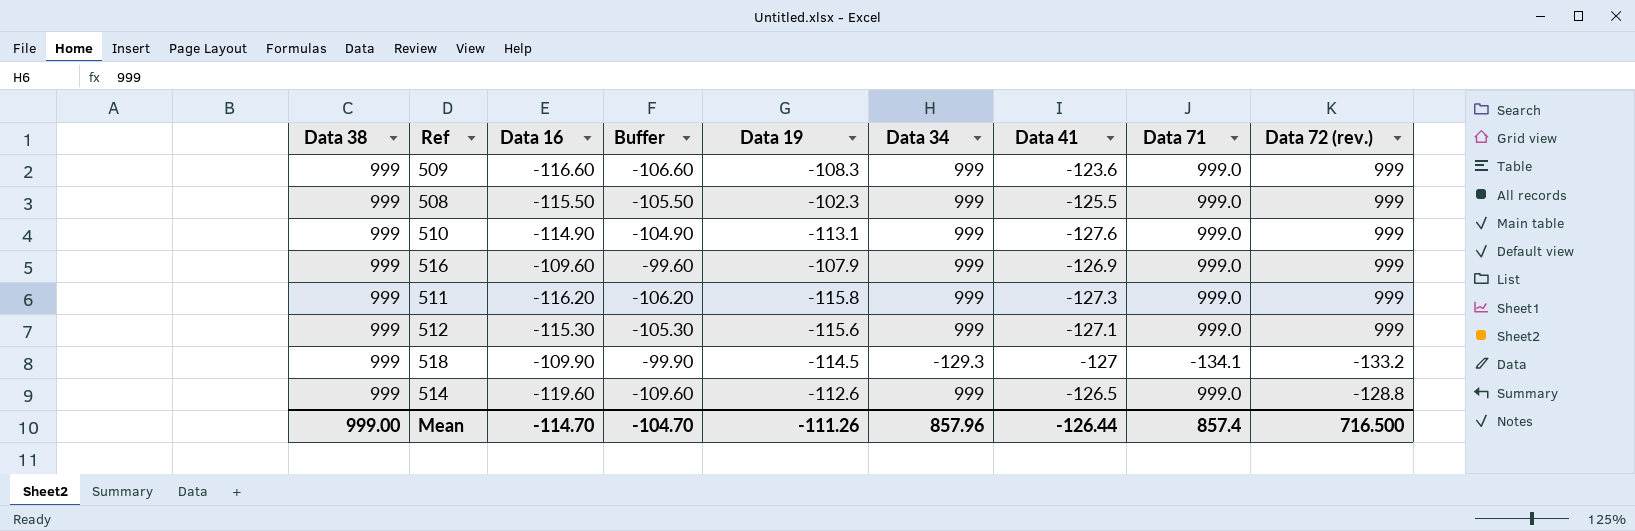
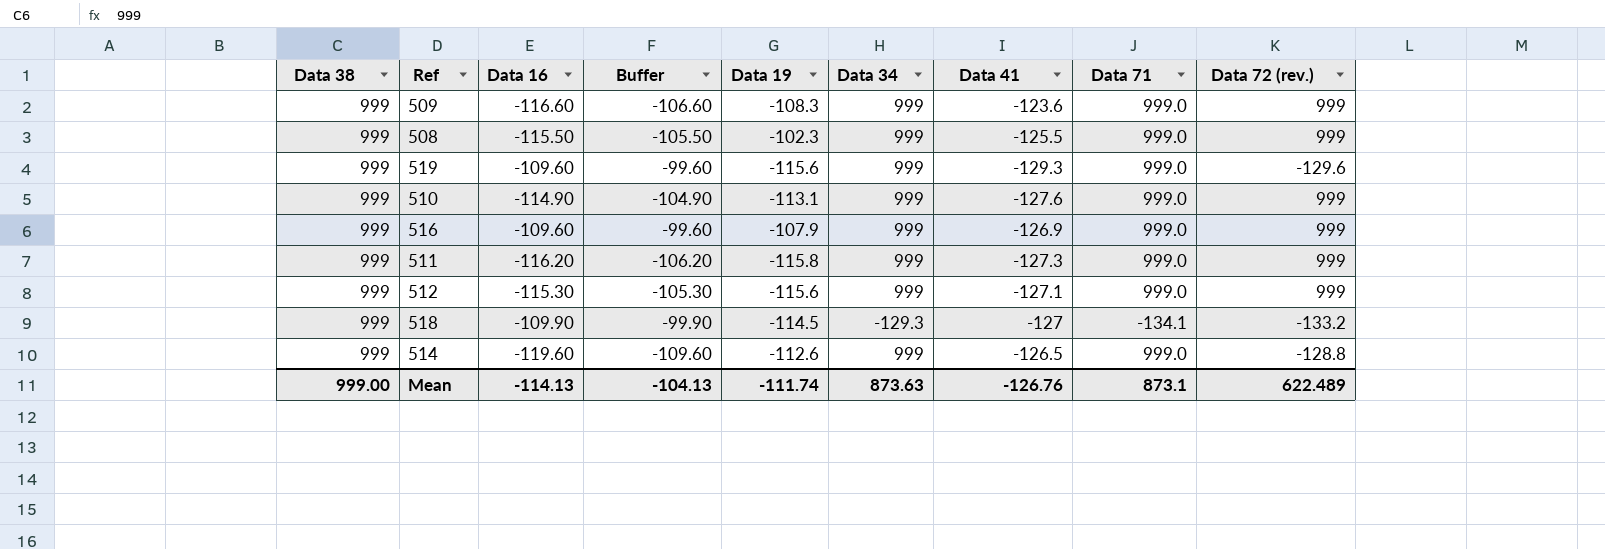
row 519: none -> 999 | -109.60 | -99.60 | -115.6 | 999 | -129.3 | 999.0 | -129.6
Mean | Data 16: -114.70 -> -114.13
Mean | Buffer: -104.70 -> -104.13
Mean | Data 19: -111.26 -> -111.74
Mean | Data 34: 857.96 -> 873.63
Mean | Data 41: -126.44 -> -126.76
Mean | Data 71: 857.4 -> 873.1
Mean | Data 72 (rev.): 716.500 -> 622.489

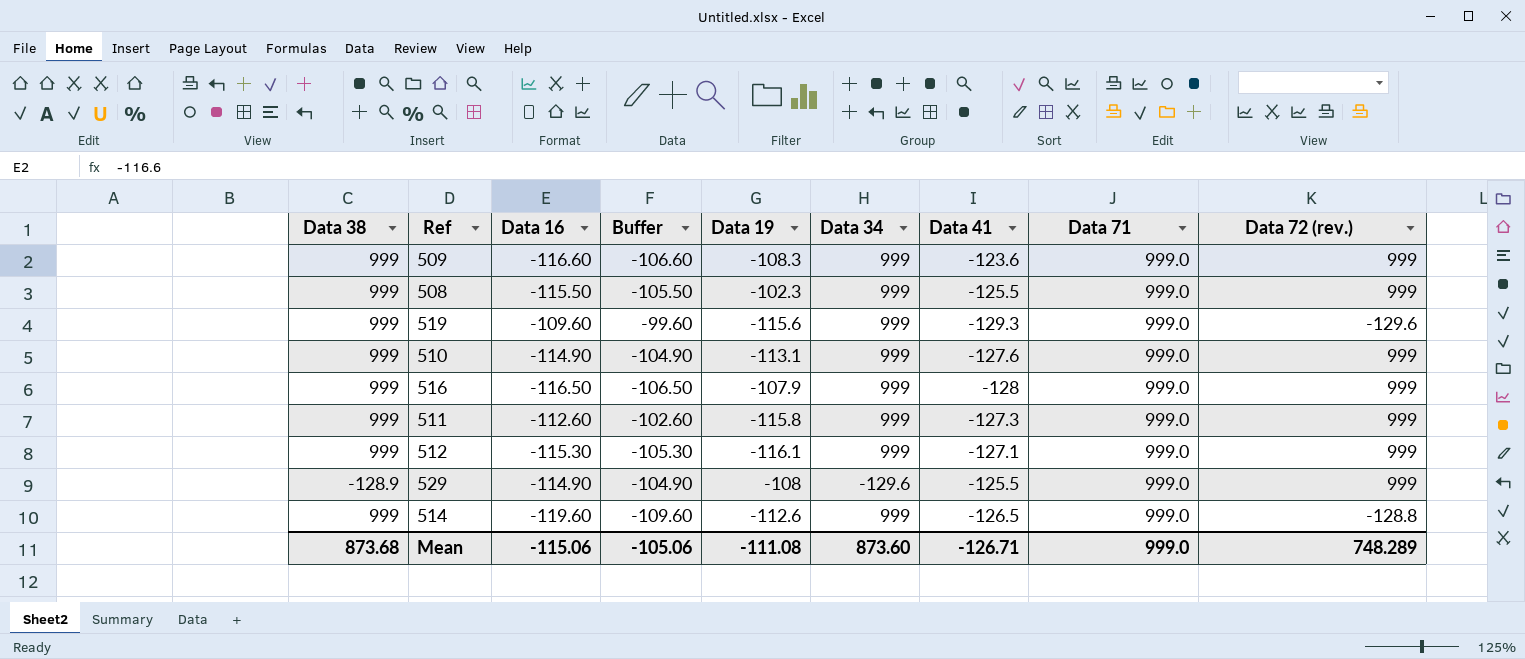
row 518: 999 | -109.90 | -99.90 | -114.5 | -129.3 | -127 | -134.1 | -133.2 -> none
516 | Data 16: -109.60 -> -116.50
516 | Buffer: -99.60 -> -106.50
516 | Data 41: -126.9 -> -128
511 | Data 16: -116.20 -> -112.60
511 | Buffer: -106.20 -> -102.60
512 | Data 19: -115.6 -> -116.1
row 529: none -> -128.9 | -114.90 | -104.90 | -108 | -129.6 | -125.5 | 999.0 | 999
Mean | Data 38: 999.00 -> 873.68
Mean | Data 16: -114.13 -> -115.06
Mean | Buffer: -104.13 -> -105.06
Mean | Data 19: -111.74 -> -111.08
Mean | Data 34: 873.63 -> 873.60
Mean | Data 41: -126.76 -> -126.71
Mean | Data 71: 873.1 -> 999.0
Mean | Data 72 (rev.): 622.489 -> 748.289

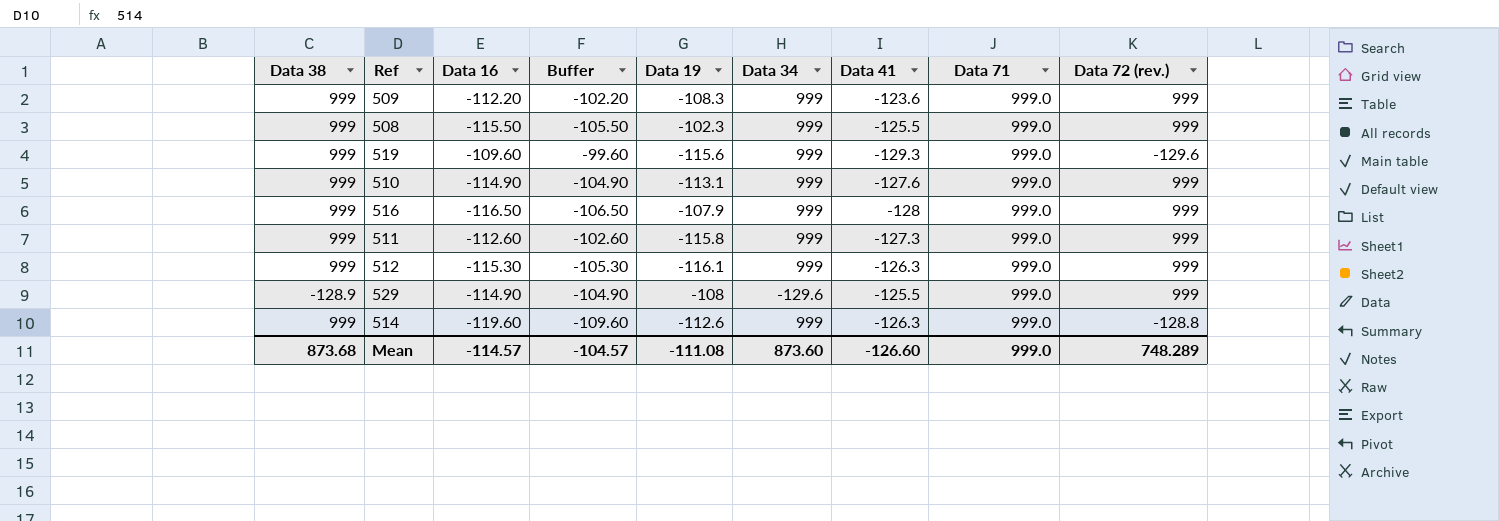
509 | Data 16: -116.60 -> -112.20
509 | Buffer: -106.60 -> -102.20
512 | Data 41: -127.1 -> -126.3
514 | Data 41: -126.5 -> -126.3
Mean | Data 16: -115.06 -> -114.57
Mean | Buffer: -105.06 -> -104.57
Mean | Data 41: -126.71 -> -126.60

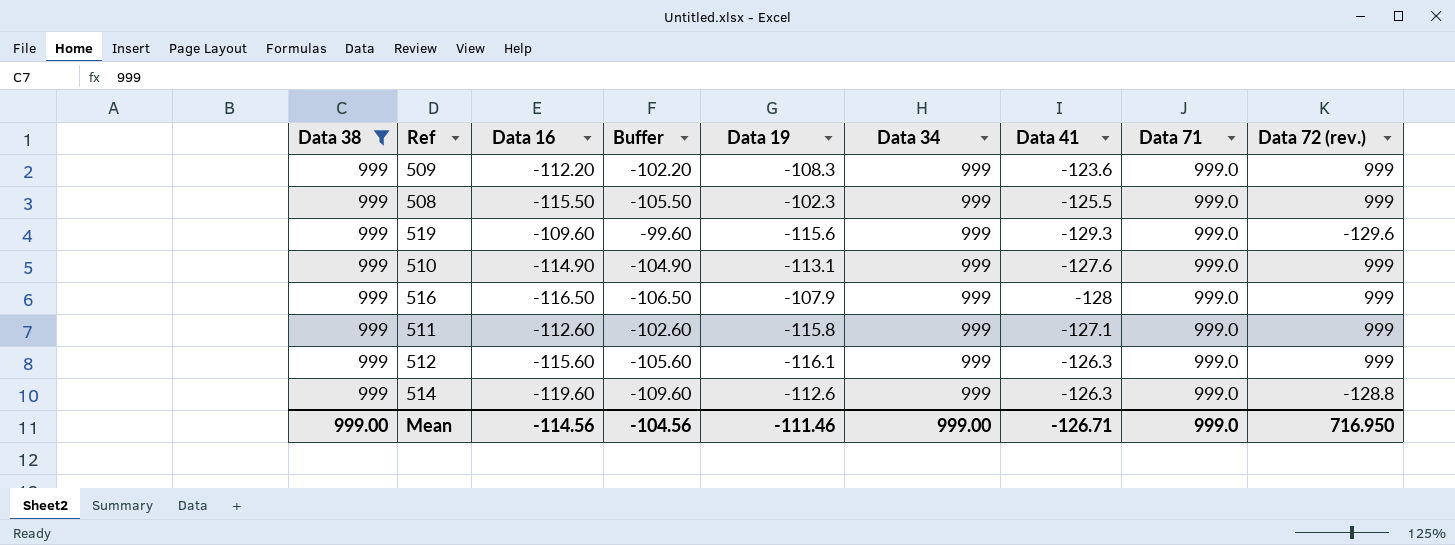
filter: none -> Data 38 = 999
511 | Data 41: -127.3 -> -127.1
512 | Data 16: -115.30 -> -115.60
512 | Buffer: -105.30 -> -105.60
Mean | Data 38: 873.68 -> 999.00
Mean | Data 16: -114.57 -> -114.56
Mean | Buffer: -104.57 -> -104.56
Mean | Data 19: -111.08 -> -111.46
Mean | Data 34: 873.60 -> 999.00
Mean | Data 41: -126.60 -> -126.71
Mean | Data 72 (rev.): 748.289 -> 716.950

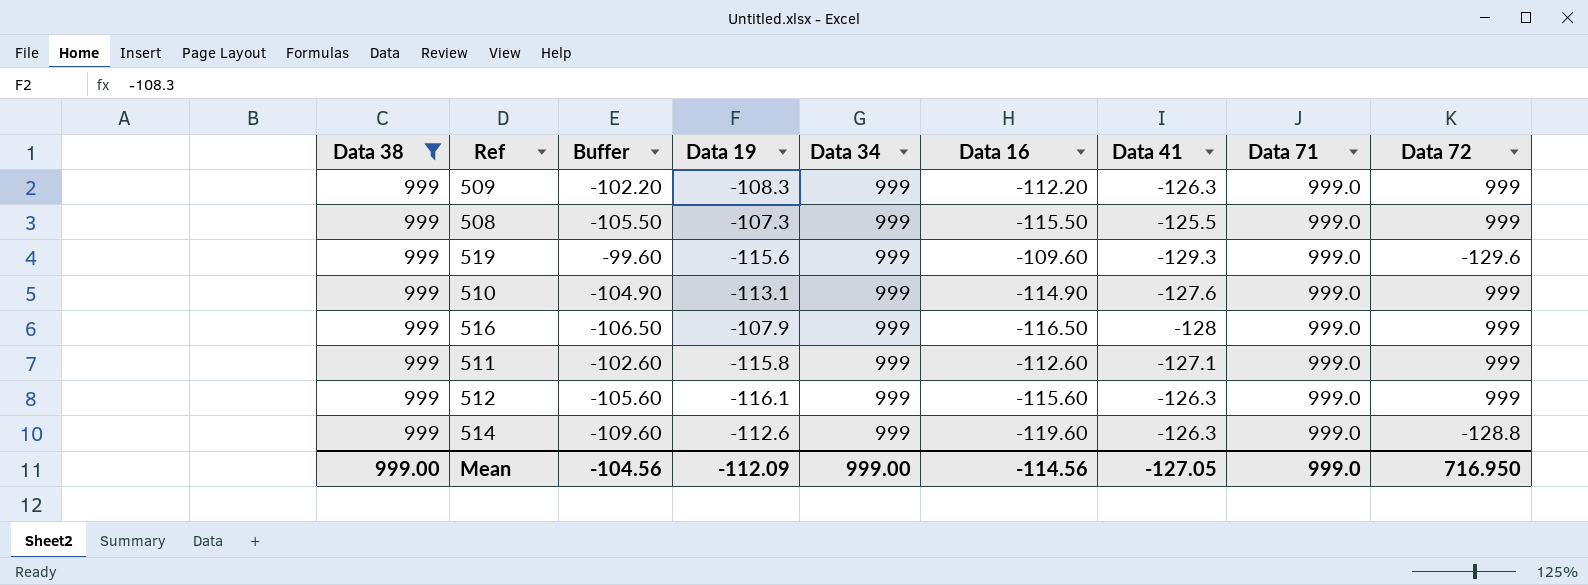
column Data 16 | position: 3 -> 6
column name: Data 72 (rev.) -> Data 72
509 | Data 41: -123.6 -> -126.3
508 | Data 19: -102.3 -> -107.3
Mean | Data 19: -111.46 -> -112.09
Mean | Data 41: -126.71 -> -127.05

